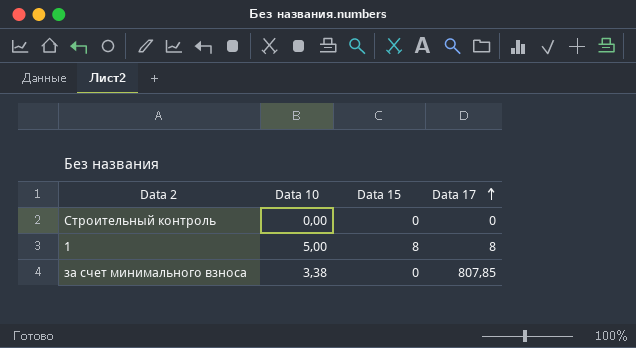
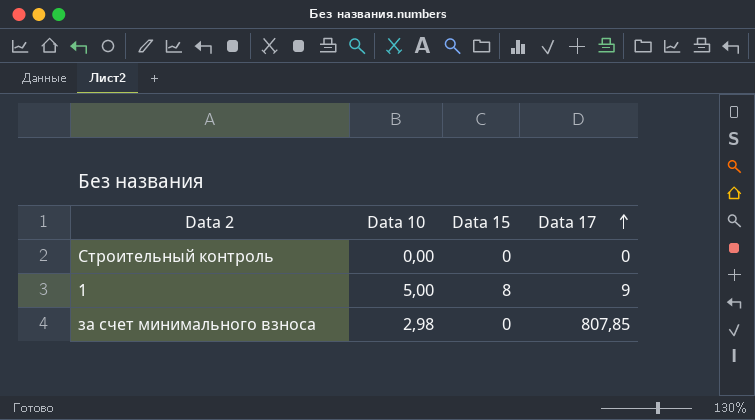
1 | Data 17: 8 -> 9
за счет минимального взноса | Data 10: 3,38 -> 2,98

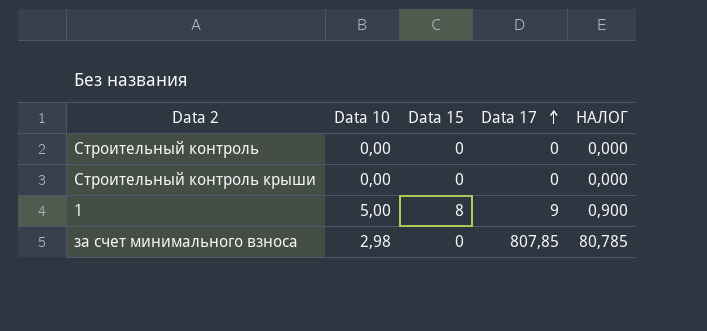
column НАЛОГ | formula: none -> [Data 17] * 0,1
row Строительный контроль крыши: none -> 0,00 | 0 | 0 | 0,000

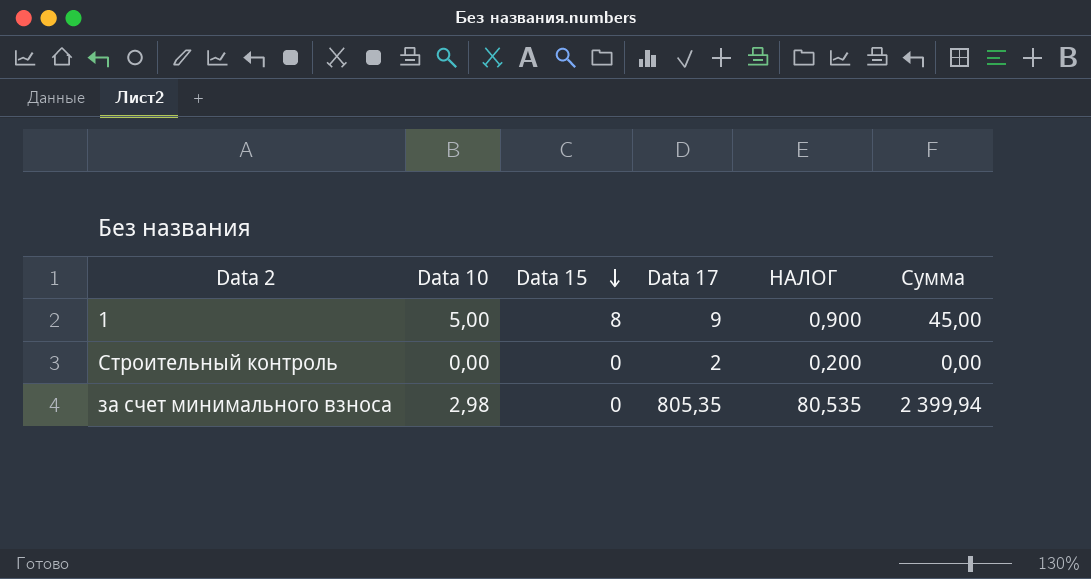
row order: Data 17 ascending -> Data 15 descending
column Сумма | formula: none -> [Data 10] * [Data 17]
row Строительный контроль крыши: 0,00 | 0 | 0 | 0,000 -> none
Строительный контроль | Data 17: 0 -> 2
Строительный контроль | НАЛОГ: 0,000 -> 0,200
за счет минимального взноса | Data 17: 807,85 -> 805,35
за счет минимального взноса | НАЛОГ: 80,785 -> 80,535

